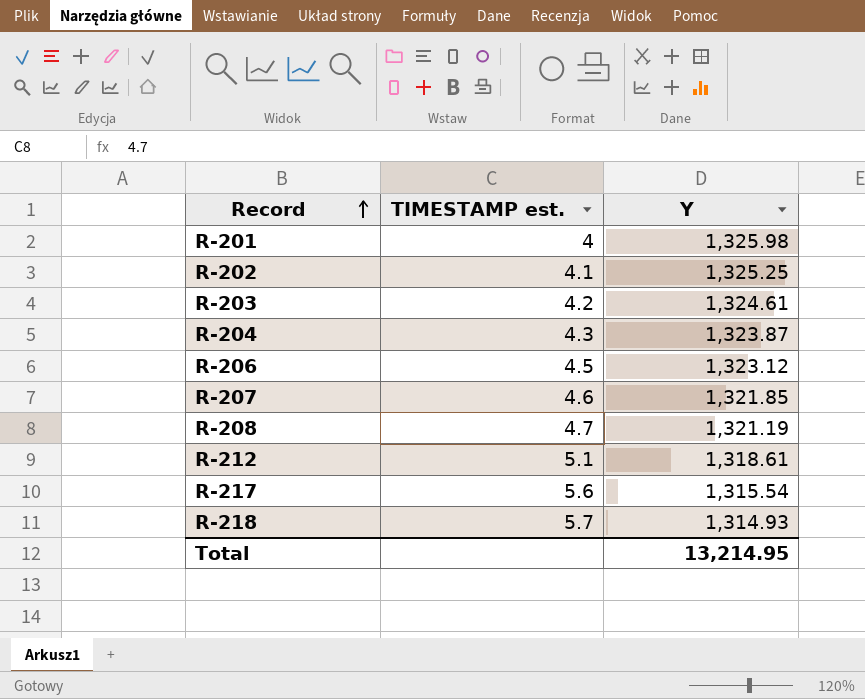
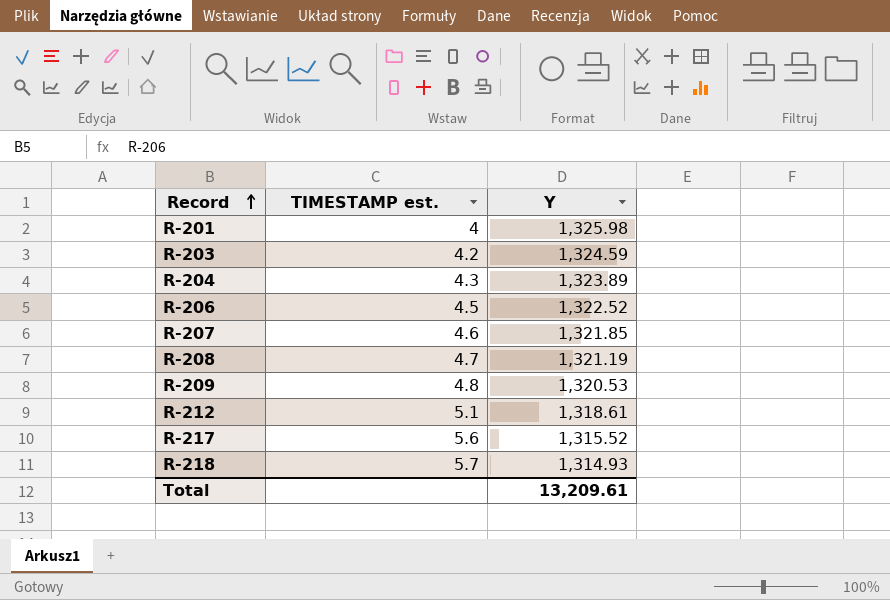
row R-202: 4.1 | 1,325.25 -> none
R-203 | Y: 1,324.61 -> 1,324.59
R-204 | Y: 1,323.87 -> 1,323.89
R-206 | Y: 1,323.12 -> 1,322.52
row R-209: none -> 4.8 | 1,320.53
R-217 | Y: 1,315.54 -> 1,315.52
Total | Y: 13,214.95 -> 13,209.61

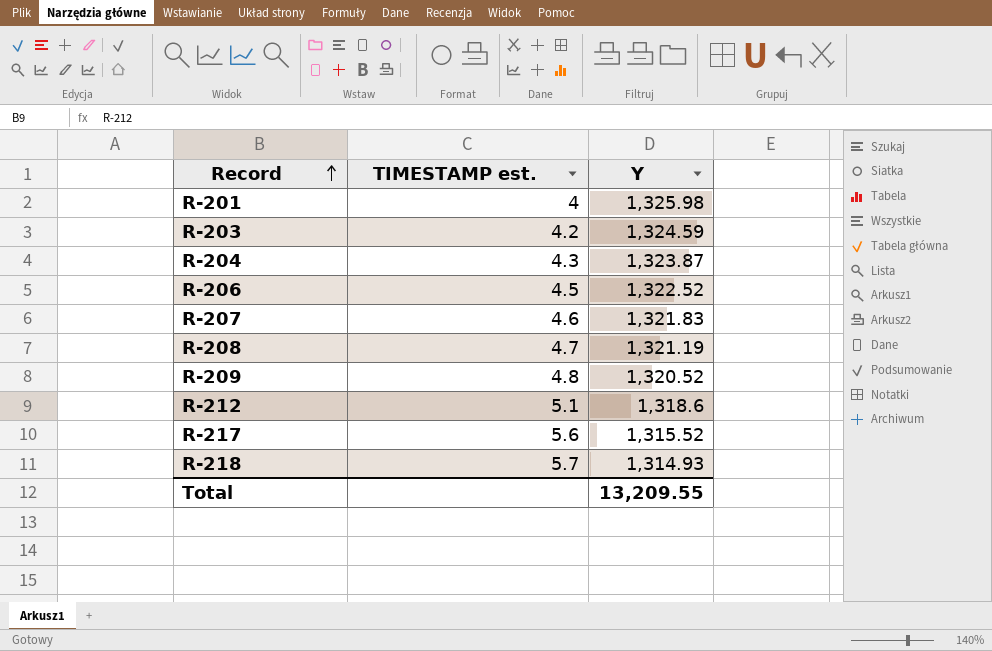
R-204 | Y: 1,323.89 -> 1,323.87
R-207 | Y: 1,321.85 -> 1,321.83
R-209 | Y: 1,320.53 -> 1,320.52
R-212 | Y: 1,318.61 -> 1,318.6
Total | Y: 13,209.61 -> 13,209.55

